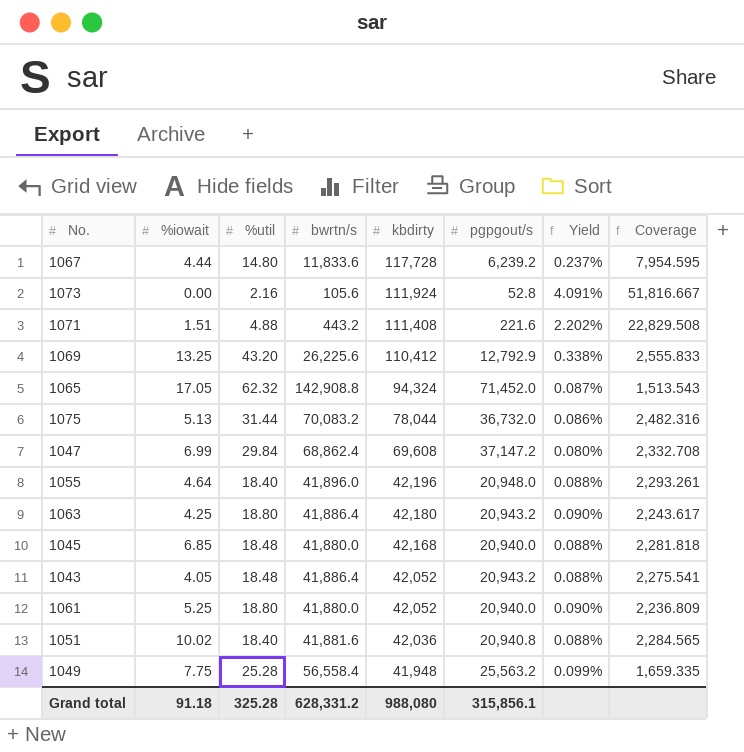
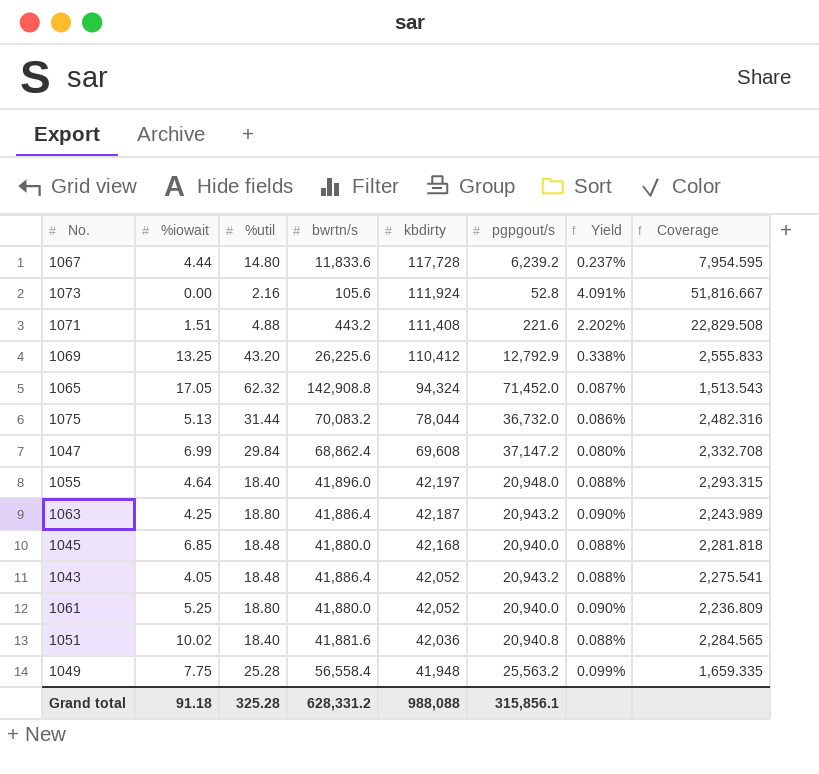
1055 | kbdirty: 42,196 -> 42,197
1055 | Coverage: 2,293.261 -> 2,293.315
1063 | kbdirty: 42,180 -> 42,187
1063 | Coverage: 2,243.617 -> 2,243.989
Grand total | kbdirty: 988,080 -> 988,088

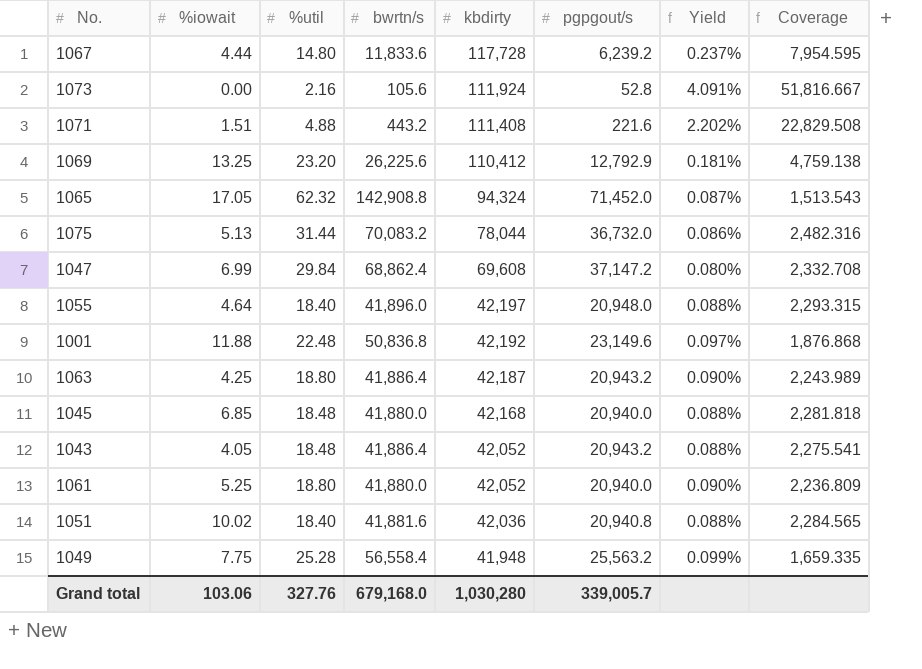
1069 | %util: 43.20 -> 23.20
1069 | Yield: 0.338% -> 0.181%
1069 | Coverage: 2,555.833 -> 4,759.138
row 1001: none -> 11.88 | 22.48 | 50,836.8 | 42,192 | 23,149.6 | 0.097% | 1,876.868
Grand total | %iowait: 91.18 -> 103.06
Grand total | %util: 325.28 -> 327.76
Grand total | bwrtn/s: 628,331.2 -> 679,168.0
Grand total | kbdirty: 988,088 -> 1,030,280
Grand total | pgpgout/s: 315,856.1 -> 339,005.7

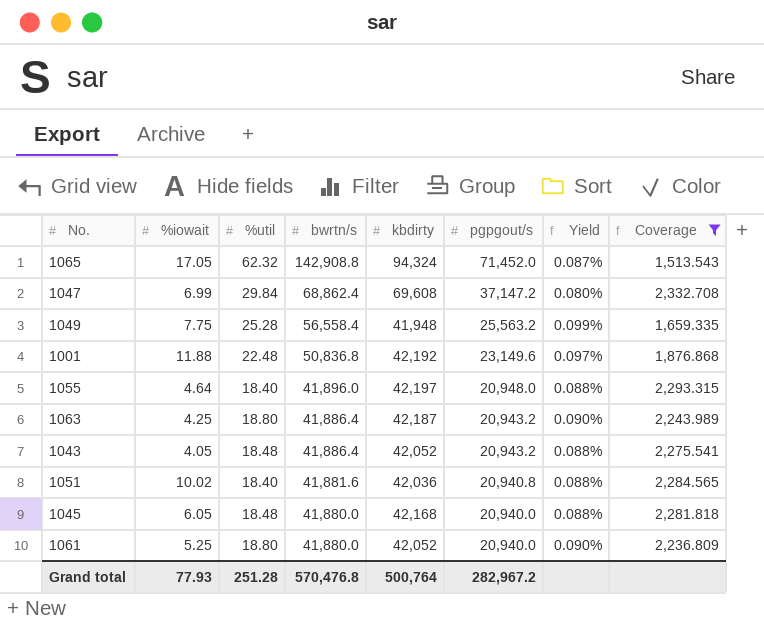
filter: none -> Coverage <= 2,332.708
row order: kbdirty descending -> bwrtn/s descending
1045 | %iowait: 6.85 -> 6.05
Grand total | %iowait: 103.06 -> 77.93
Grand total | %util: 327.76 -> 251.28
Grand total | bwrtn/s: 679,168.0 -> 570,476.8
Grand total | kbdirty: 1,030,280 -> 500,764
Grand total | pgpgout/s: 339,005.7 -> 282,967.2

